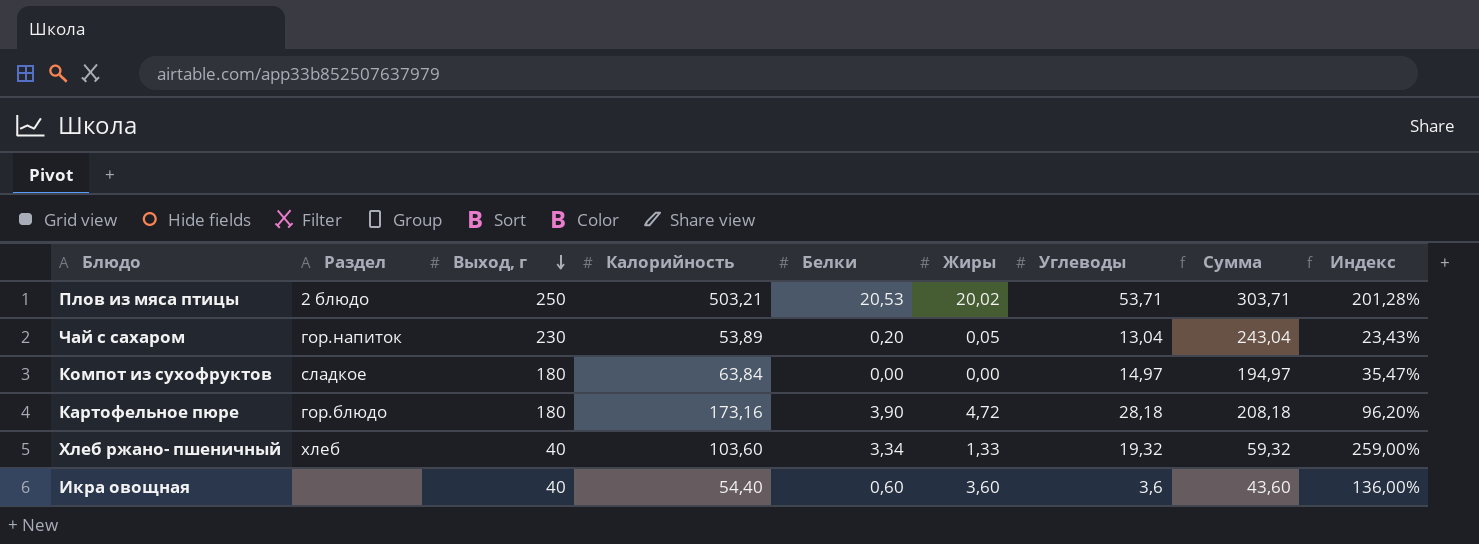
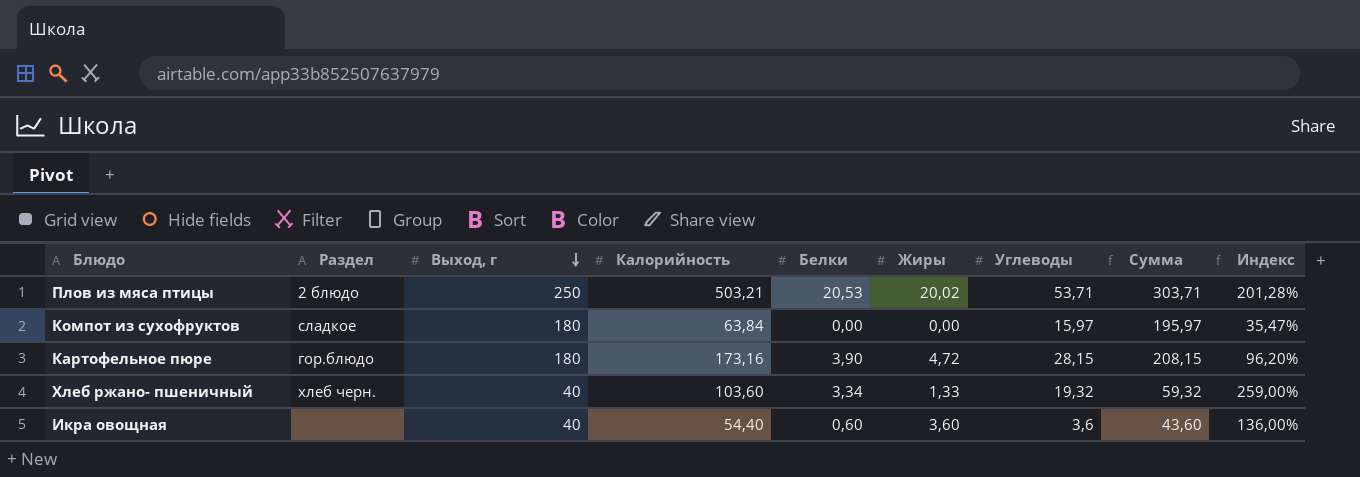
row Чай с сахаром: гор.напиток | 230 | 53,89 | 0,20 | 0,05 | 13,04 | 243,04 | 23,43% -> none
Компот из сухофруктов | Углеводы: 14,97 -> 15,97
Компот из сухофруктов | Сумма: 194,97 -> 195,97
Картофельное пюре | Углеводы: 28,18 -> 28,15
Картофельное пюре | Сумма: 208,18 -> 208,15
Хлеб ржано- пшеничный | Раздел: хлеб -> хлеб черн.

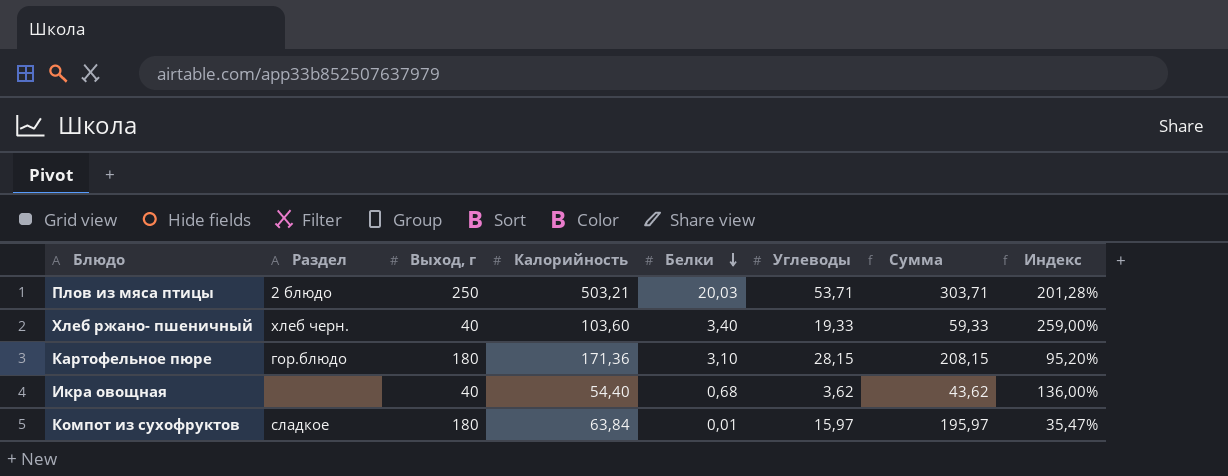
row order: Выход, г descending -> Белки descending
column Жиры | position: 6 -> none
Плов из мяса птицы | Белки: 20,53 -> 20,03
Хлеб ржано- пшеничный | Белки: 3,34 -> 3,40
Хлеб ржано- пшеничный | Углеводы: 19,32 -> 19,33
Хлеб ржано- пшеничный | Сумма: 59,32 -> 59,33
Картофельное пюре | Калорийность: 173,16 -> 171,36
Картофельное пюре | Белки: 3,90 -> 3,10
Картофельное пюре | Индекс: 96,20% -> 95,20%
Икра овощная | Белки: 0,60 -> 0,68
Икра овощная | Углеводы: 3,6 -> 3,62
Икра овощная | Сумма: 43,60 -> 43,62
Компот из сухофруктов | Белки: 0,00 -> 0,01

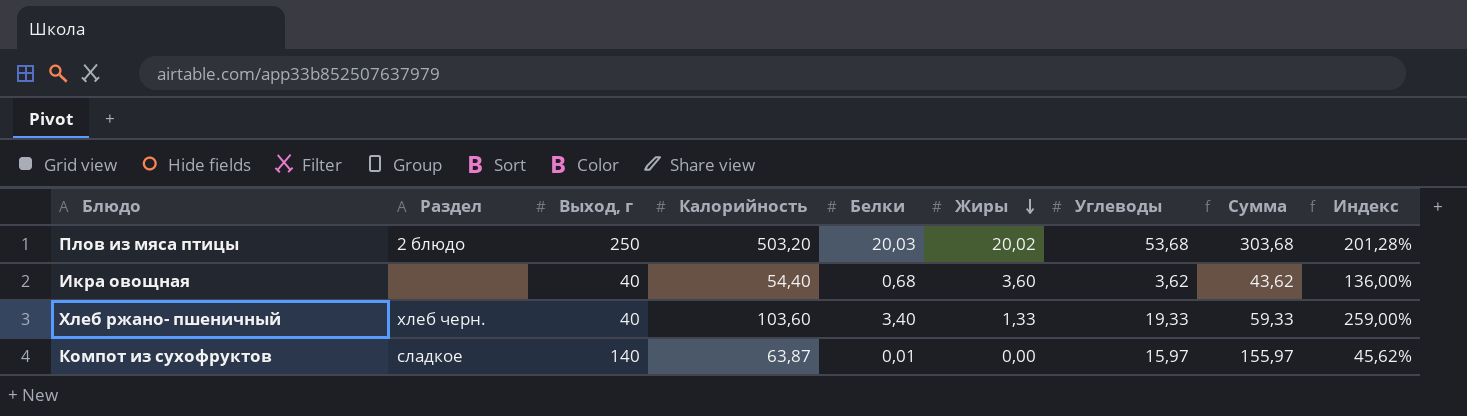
row order: Белки descending -> Жиры descending
column Жиры | position: none -> 6
row Картофельное пюре: гор.блюдо | 180 | 171,36 | 3,10 | 28,15 | 208,15 | 95,20% -> none
Плов из мяса птицы | Калорийность: 503,21 -> 503,20
Плов из мяса птицы | Углеводы: 53,71 -> 53,68
Плов из мяса птицы | Сумма: 303,71 -> 303,68
Компот из сухофруктов | Выход, г: 180 -> 140
Компот из сухофруктов | Калорийность: 63,84 -> 63,87
Компот из сухофруктов | Сумма: 195,97 -> 155,97
Компот из сухофруктов | Индекс: 35,47% -> 45,62%

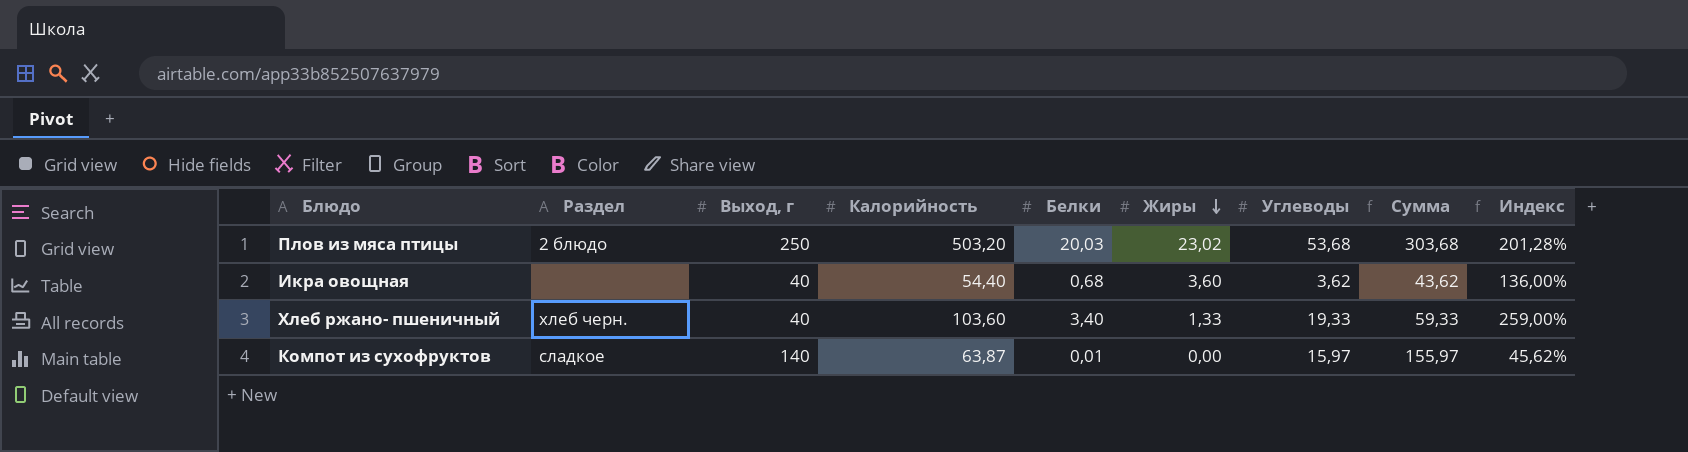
Плов из мяса птицы | Жиры: 20,02 -> 23,02

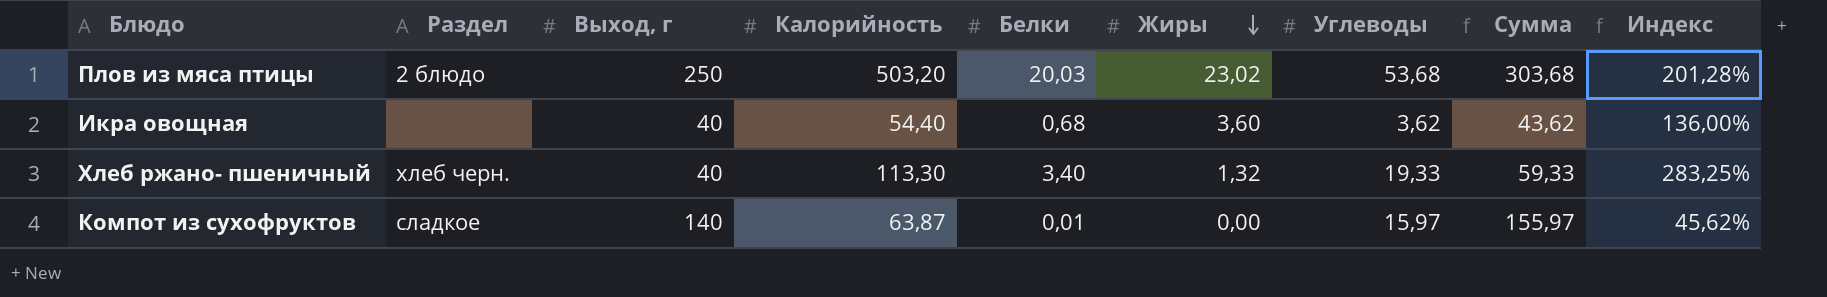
Хлеб ржано- пшеничный | Калорийность: 103,60 -> 113,30
Хлеб ржано- пшеничный | Жиры: 1,33 -> 1,32
Хлеб ржано- пшеничный | Индекс: 259,00% -> 283,25%

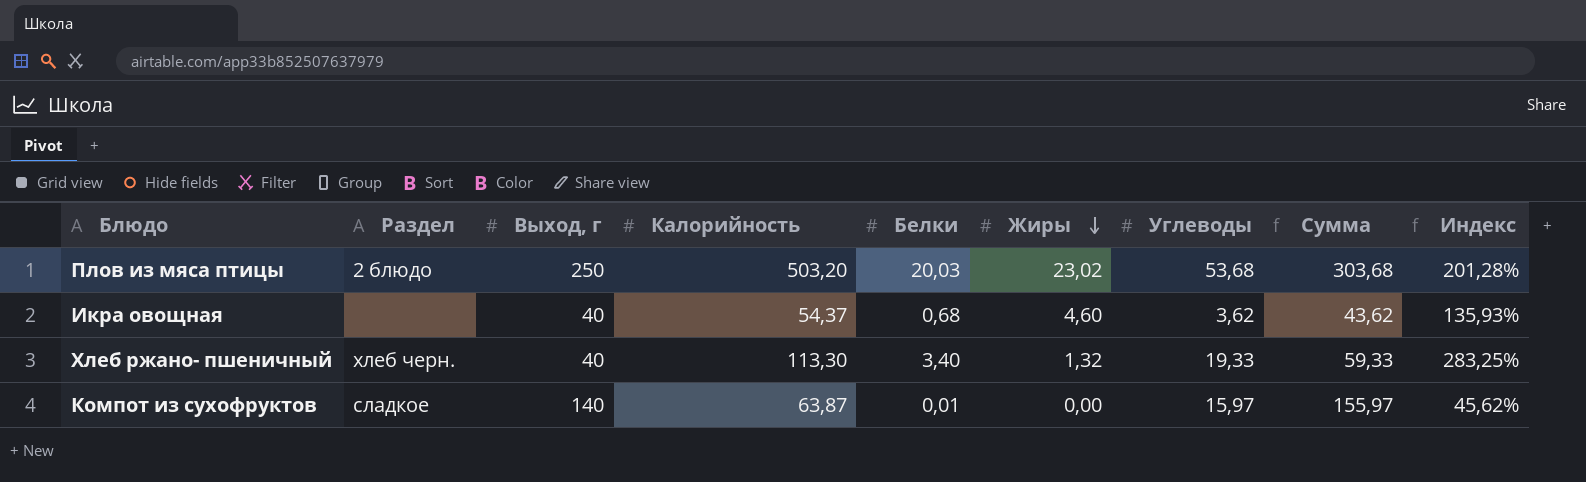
Икра овощная | Калорийность: 54,40 -> 54,37
Икра овощная | Жиры: 3,60 -> 4,60
Икра овощная | Индекс: 136,00% -> 135,93%

